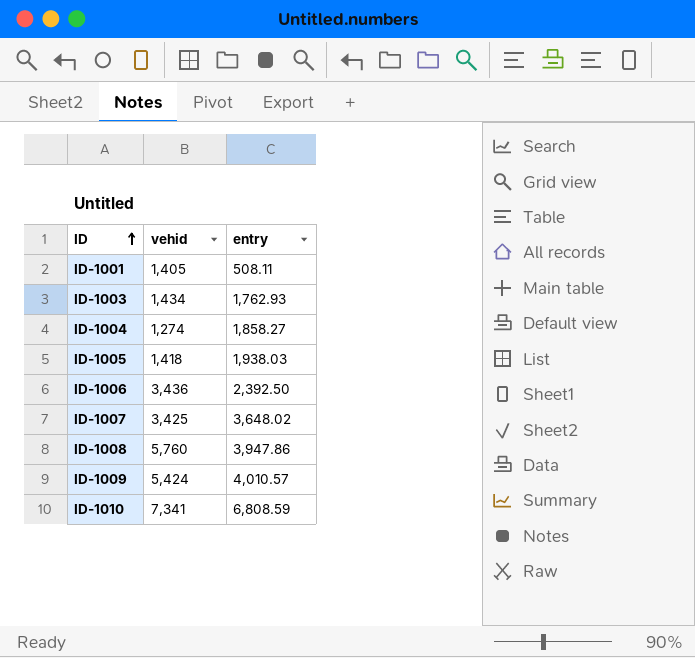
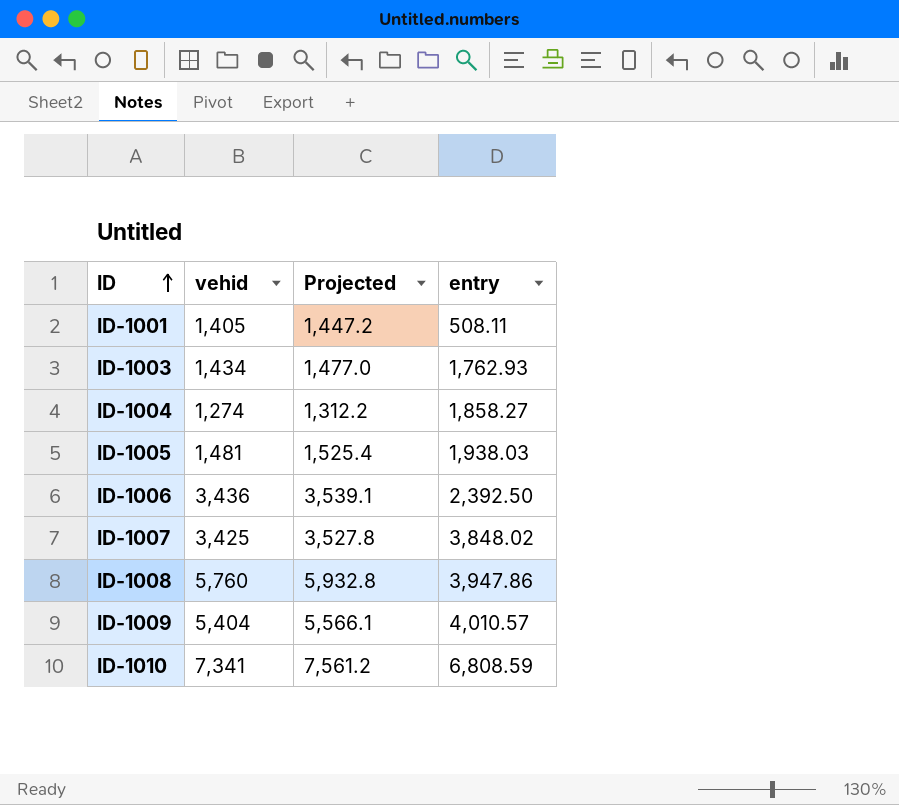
column Projected | formula: none -> [vehid] * 1.03
ID-1005 | vehid: 1,418 -> 1,481
ID-1007 | entry: 3,648.02 -> 3,848.02
ID-1009 | vehid: 5,424 -> 5,404

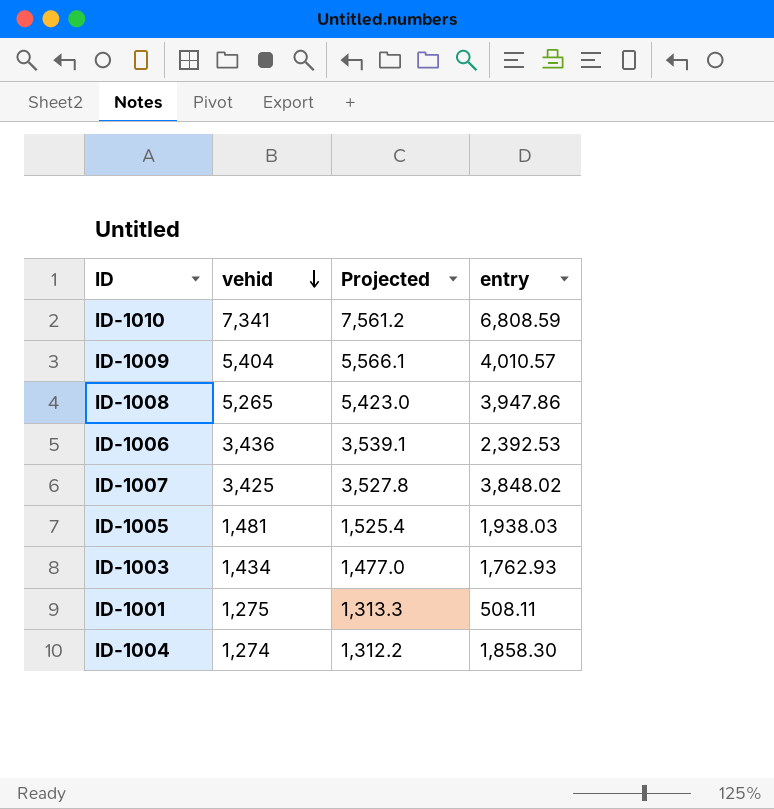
row order: ID ascending -> vehid descending
ID-1008 | vehid: 5,760 -> 5,265
ID-1008 | Projected: 5,932.8 -> 5,423.0
ID-1006 | entry: 2,392.50 -> 2,392.53
ID-1001 | vehid: 1,405 -> 1,275
ID-1001 | Projected: 1,447.2 -> 1,313.3
ID-1004 | entry: 1,858.27 -> 1,858.30

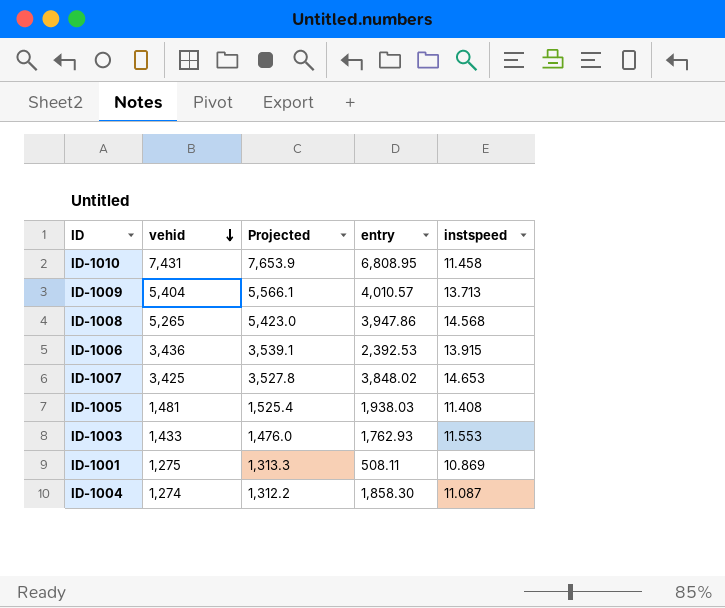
column instspeed | position: none -> 5
ID-1010 | vehid: 7,341 -> 7,431
ID-1010 | Projected: 7,561.2 -> 7,653.9
ID-1010 | entry: 6,808.59 -> 6,808.95
ID-1003 | vehid: 1,434 -> 1,433
ID-1003 | Projected: 1,477.0 -> 1,476.0

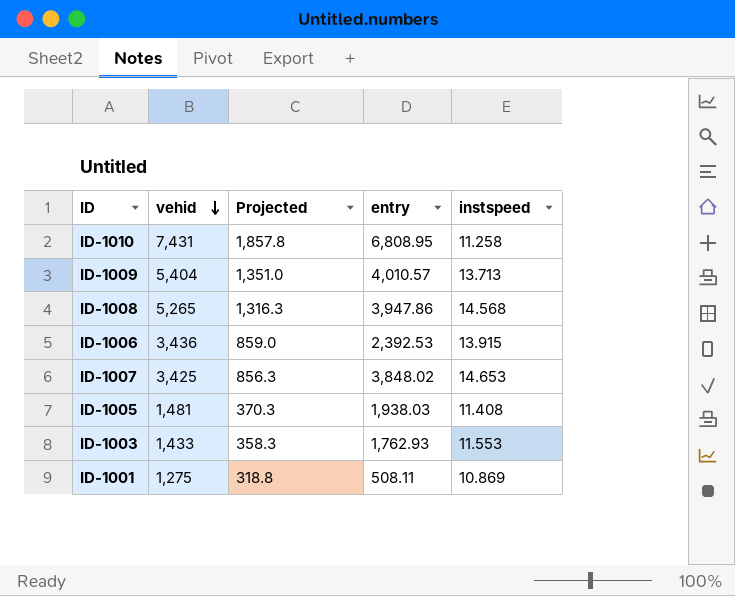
column Projected | formula: [vehid] * 1.03 -> [vehid] * 0.25
row ID-1004: 1,274 | 1,312.2 | 1,858.30 | 11.087 -> none
ID-1010 | instspeed: 11.458 -> 11.258

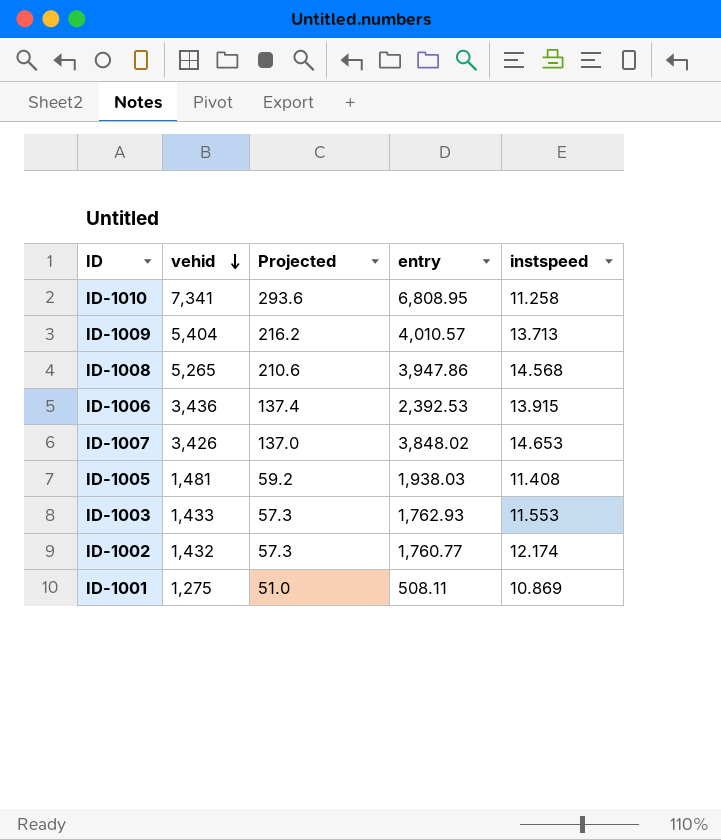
column Projected | formula: [vehid] * 0.25 -> [vehid] * 0.04
ID-1010 | vehid: 7,431 -> 7,341
ID-1007 | vehid: 3,425 -> 3,426
row ID-1002: none -> 1,432 | 57.3 | 1,760.77 | 12.174

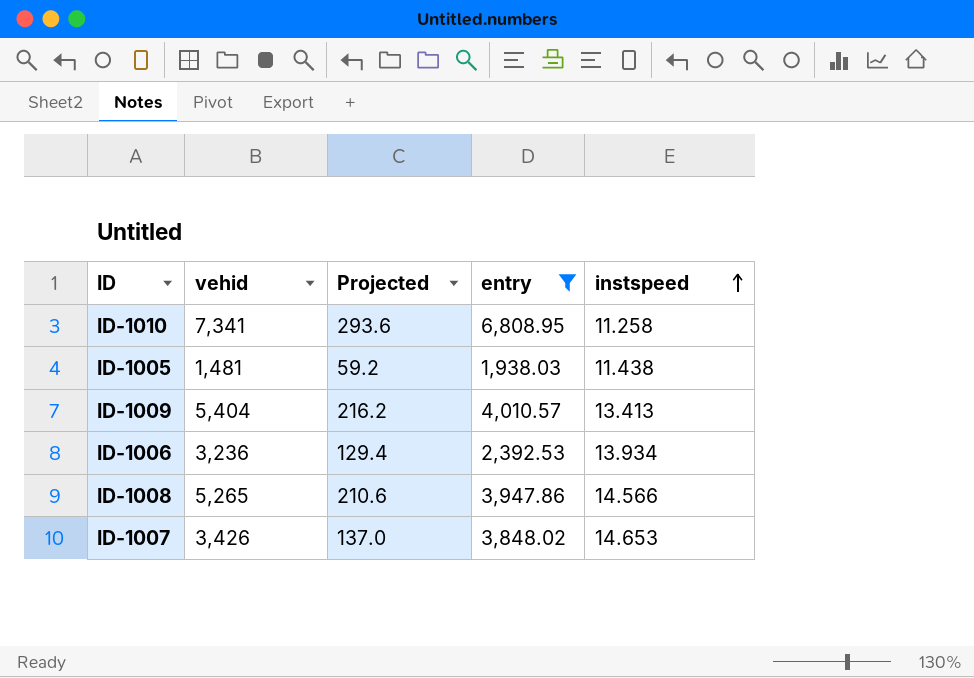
filter: none -> entry >= 1,938.03
row order: vehid descending -> instspeed ascending
ID-1005 | instspeed: 11.408 -> 11.438
ID-1009 | instspeed: 13.713 -> 13.413
ID-1006 | vehid: 3,436 -> 3,236
ID-1006 | Projected: 137.4 -> 129.4
ID-1006 | instspeed: 13.915 -> 13.934
ID-1008 | instspeed: 14.568 -> 14.566

